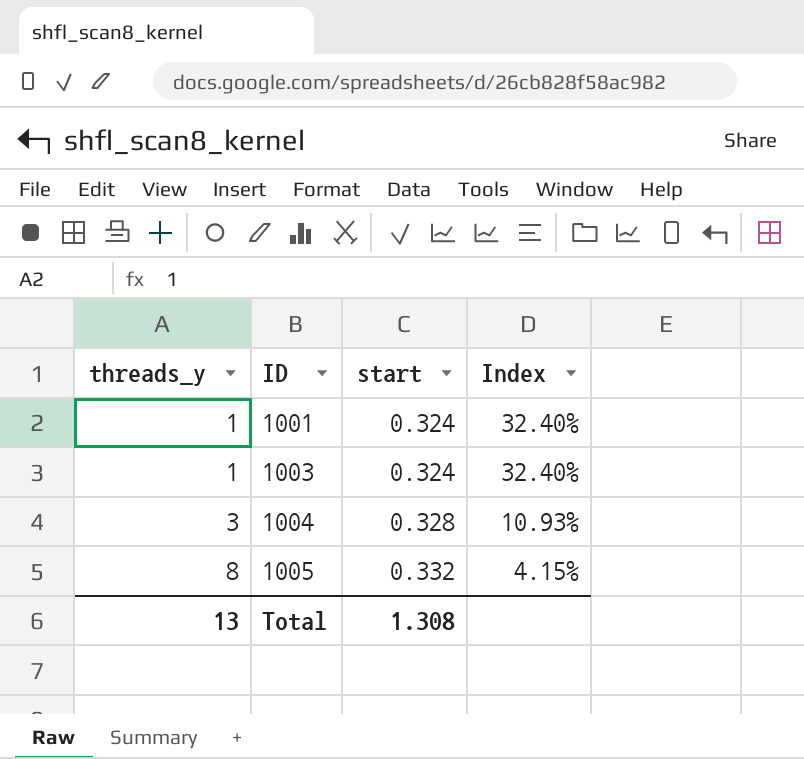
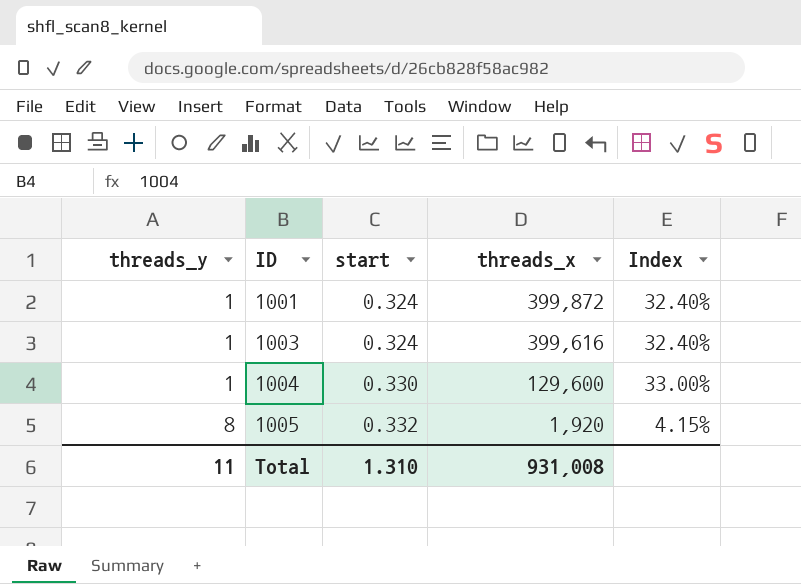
column threads_x | position: none -> 4
1004 | threads_y: 3 -> 1
1004 | start: 0.328 -> 0.330
1004 | Index: 10.93% -> 33.00%
Total | threads_y: 13 -> 11
Total | start: 1.308 -> 1.310

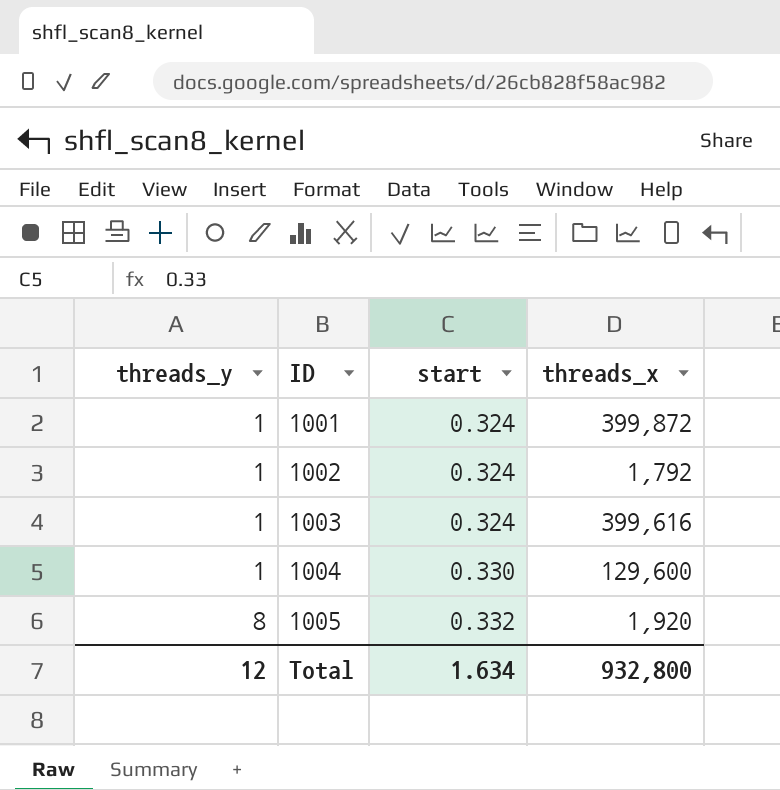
column Index | formula: [start] / [threads_y] -> none
row 1002: none -> 1 | 0.324 | 1,792
Total | threads_y: 11 -> 12
Total | start: 1.310 -> 1.634
Total | threads_x: 931,008 -> 932,800

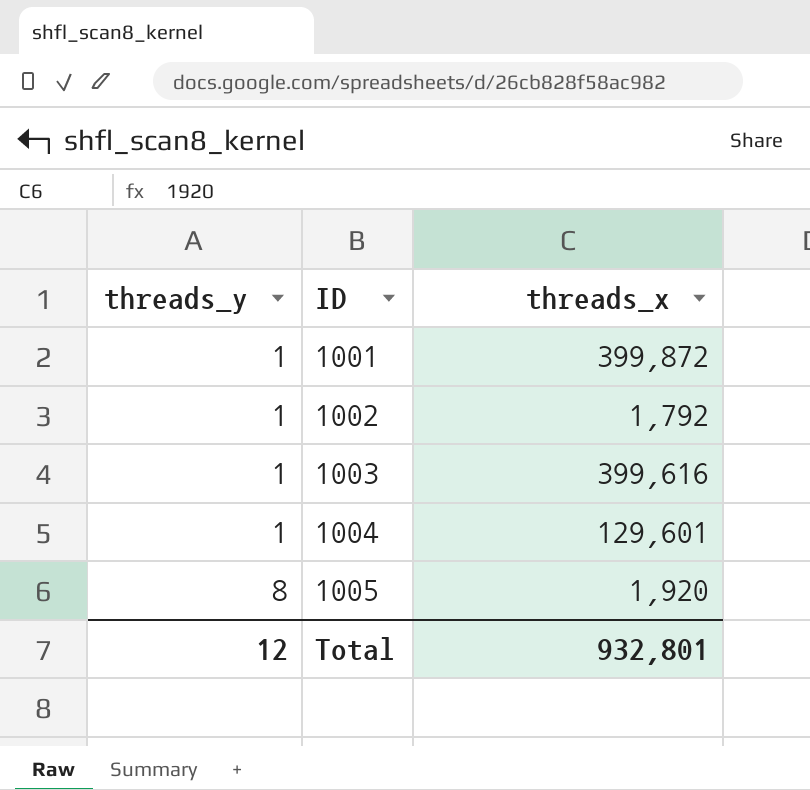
column start | position: 3 -> none
1004 | threads_x: 129,600 -> 129,601
Total | threads_x: 932,800 -> 932,801

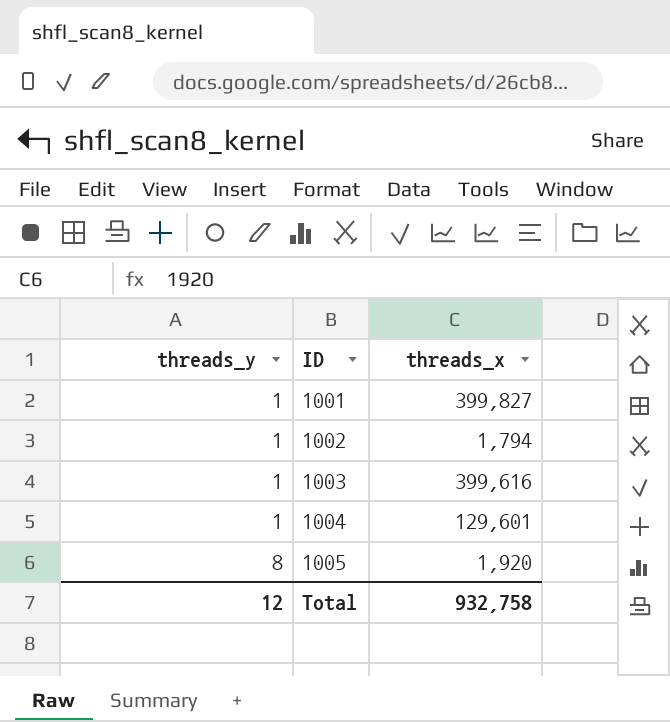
1001 | threads_x: 399,872 -> 399,827
1002 | threads_x: 1,792 -> 1,794
Total | threads_x: 932,801 -> 932,758

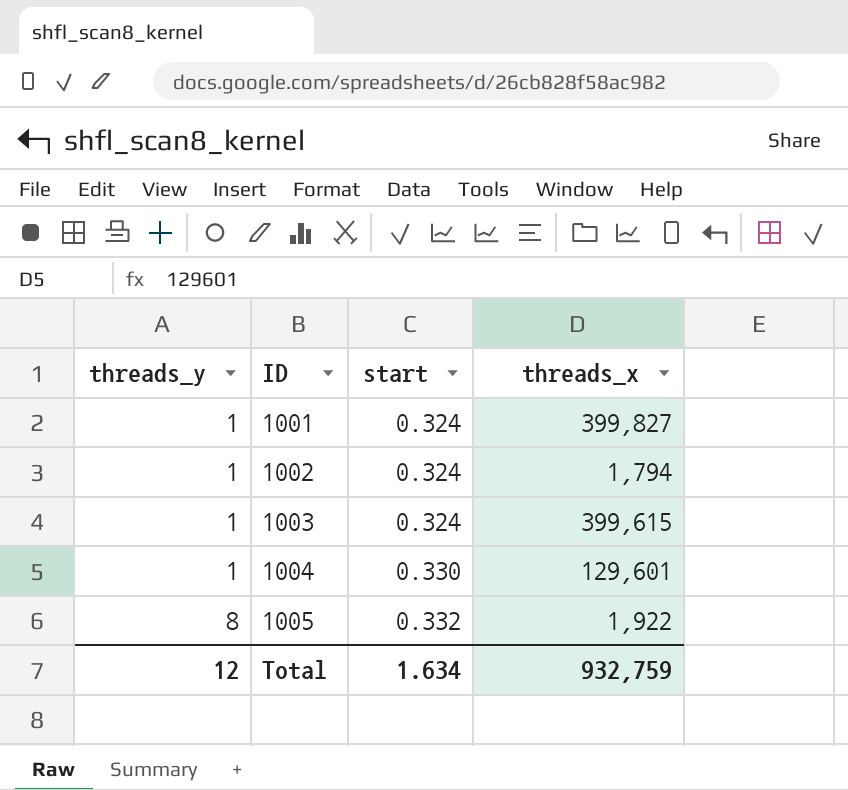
column start | position: none -> 3
1003 | threads_x: 399,616 -> 399,615
1005 | threads_x: 1,920 -> 1,922
Total | threads_x: 932,758 -> 932,759

